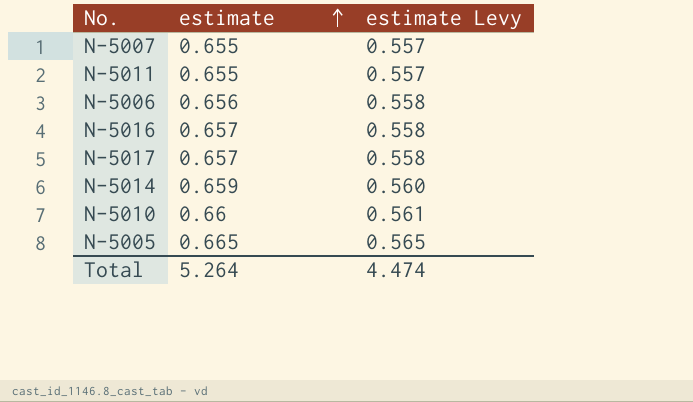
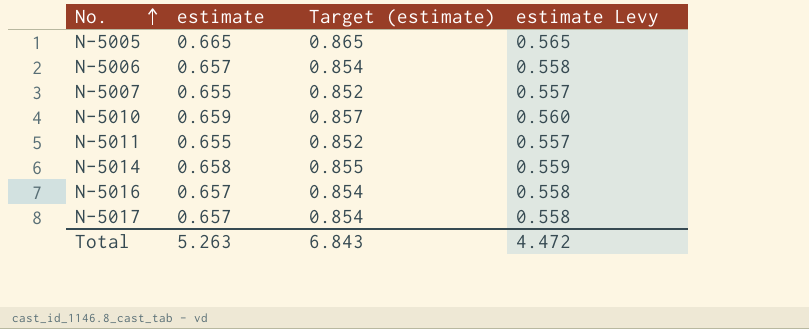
row order: estimate ascending -> No. ascending
column Target (estimate) | formula: none -> [estimate] * 1.3
N-5006 | estimate: 0.656 -> 0.657
N-5010 | estimate: 0.66 -> 0.659
N-5010 | estimate Levy: 0.561 -> 0.560
N-5014 | estimate: 0.659 -> 0.658
N-5014 | estimate Levy: 0.560 -> 0.559
Total | estimate: 5.264 -> 5.263
Total | estimate Levy: 4.474 -> 4.472

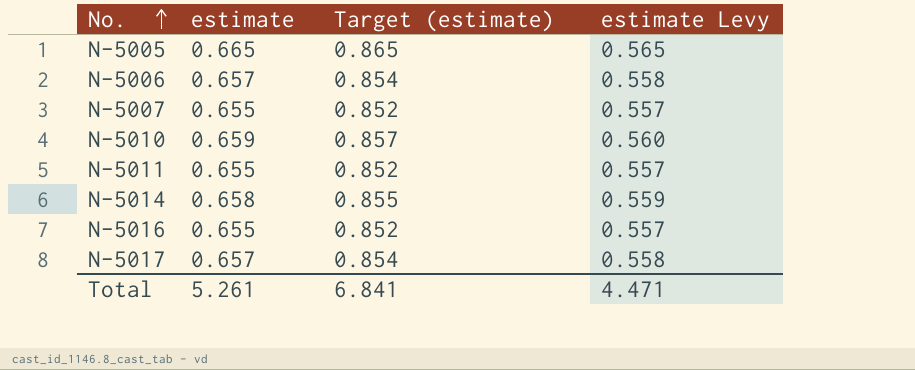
N-5016 | estimate: 0.657 -> 0.655
N-5016 | Target (estimate): 0.854 -> 0.852
N-5016 | estimate Levy: 0.558 -> 0.557
Total | estimate: 5.263 -> 5.261
Total | Target (estimate): 6.843 -> 6.841
Total | estimate Levy: 4.472 -> 4.471

